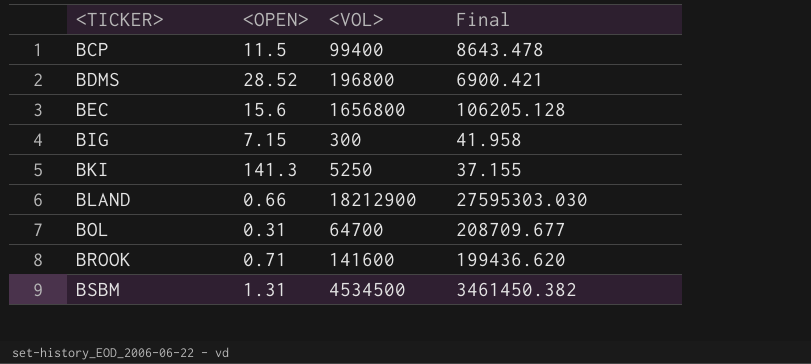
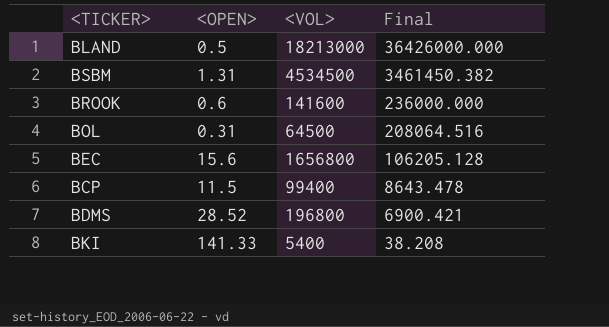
row order: <TICKER> ascending -> Final descending
row BIG: 7.15 | 300 | 41.958 -> none
BLAND | <OPEN>: 0.66 -> 0.5
BLAND | <VOL>: 18212900 -> 18213000
BLAND | Final: 27595303.030 -> 36426000.000
BROOK | <OPEN>: 0.71 -> 0.6
BROOK | Final: 199436.620 -> 236000.000
BOL | <VOL>: 64700 -> 64500
BOL | Final: 208709.677 -> 208064.516
BKI | <OPEN>: 141.3 -> 141.33
BKI | <VOL>: 5250 -> 5400
BKI | Final: 37.155 -> 38.208

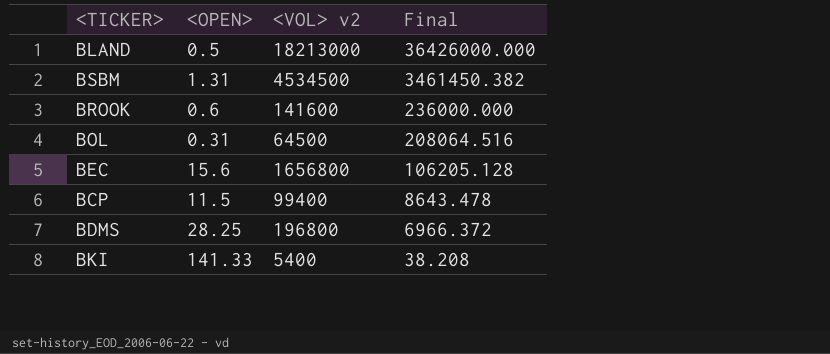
column name: <VOL> -> <VOL> v2
BDMS | <OPEN>: 28.52 -> 28.25
BDMS | Final: 6900.421 -> 6966.372

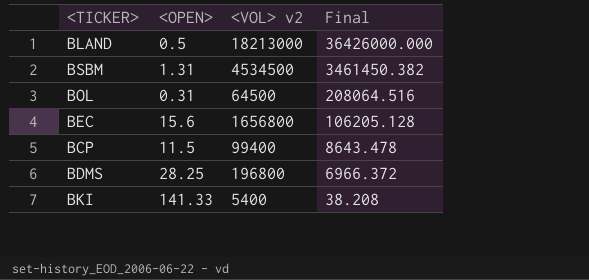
row BROOK: 0.6 | 141600 | 236000.000 -> none

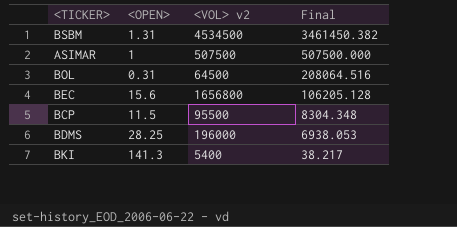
row BLAND: 0.5 | 18213000 | 36426000.000 -> none
row ASIMAR: none -> 1 | 507500 | 507500.000
BCP | <VOL> v2: 99400 -> 95500
BCP | Final: 8643.478 -> 8304.348
BDMS | <VOL> v2: 196800 -> 196000
BDMS | Final: 6966.372 -> 6938.053
BKI | <OPEN>: 141.33 -> 141.3
BKI | Final: 38.208 -> 38.217

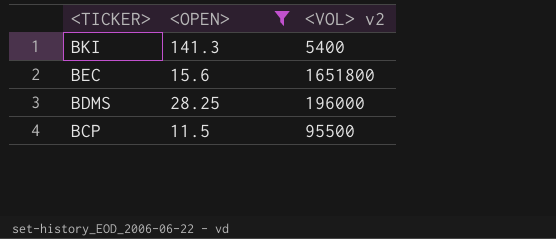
filter: none -> <OPEN> >= 11.5
row order: Final descending -> <TICKER> descending
column Final | formula: [<VOL> v2] / [<OPEN>] -> none
BEC | <VOL> v2: 1656800 -> 1651800

